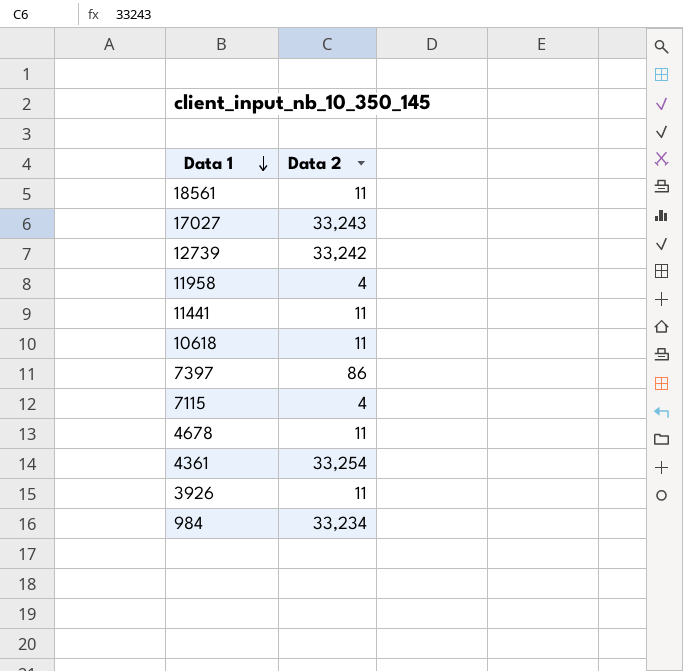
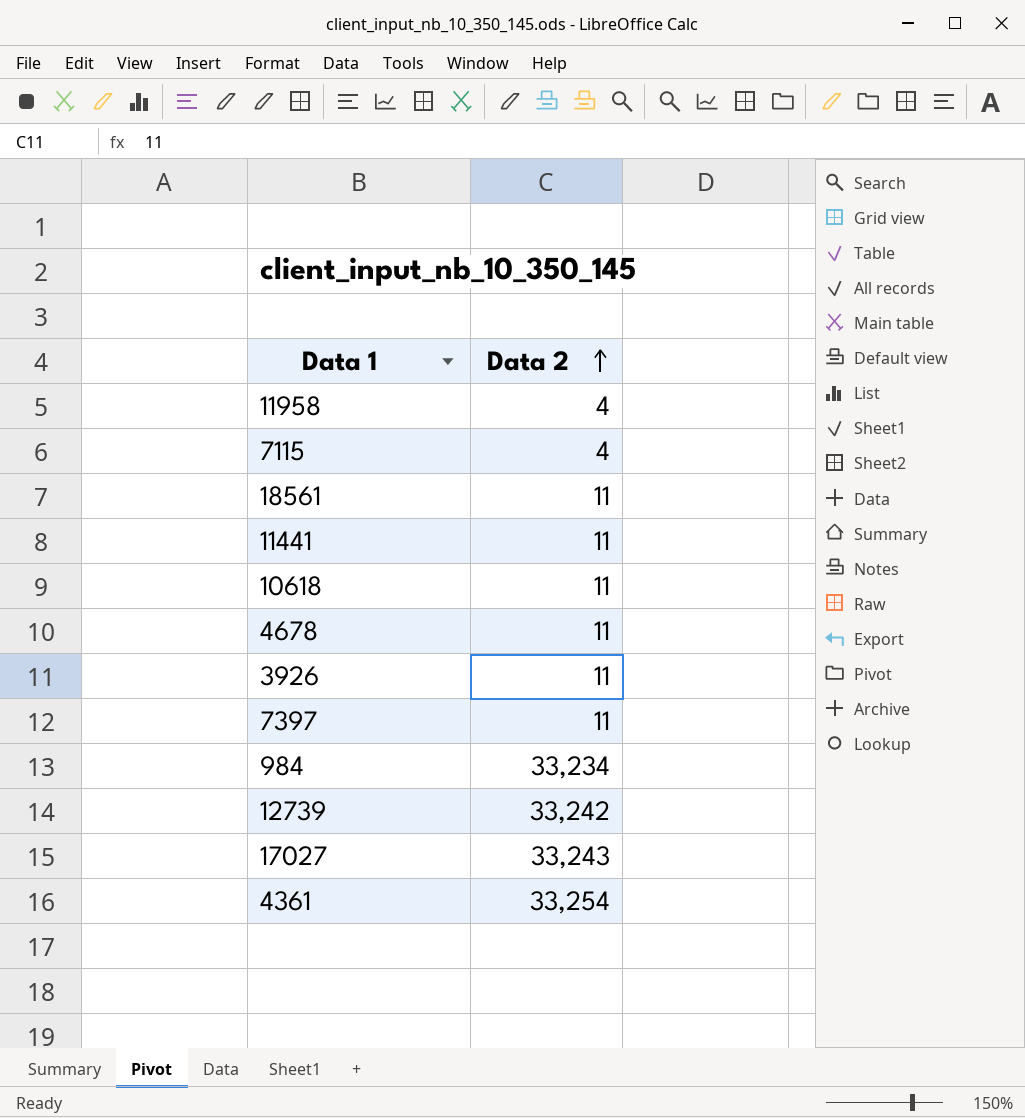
row order: Data 1 descending -> Data 2 ascending
7397 | Data 2: 86 -> 11

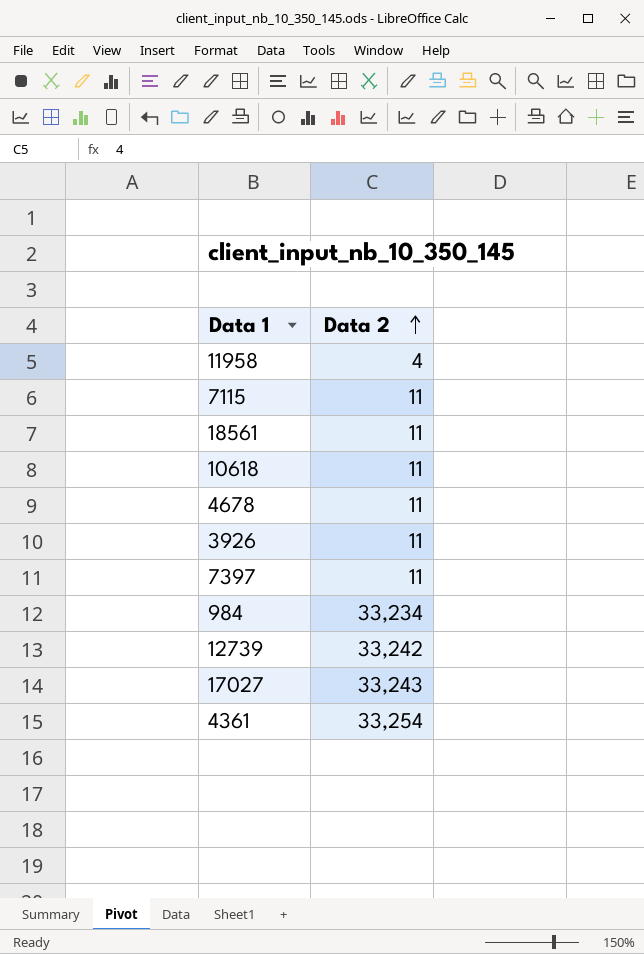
row 11441: 11 -> none
7115 | Data 2: 4 -> 11

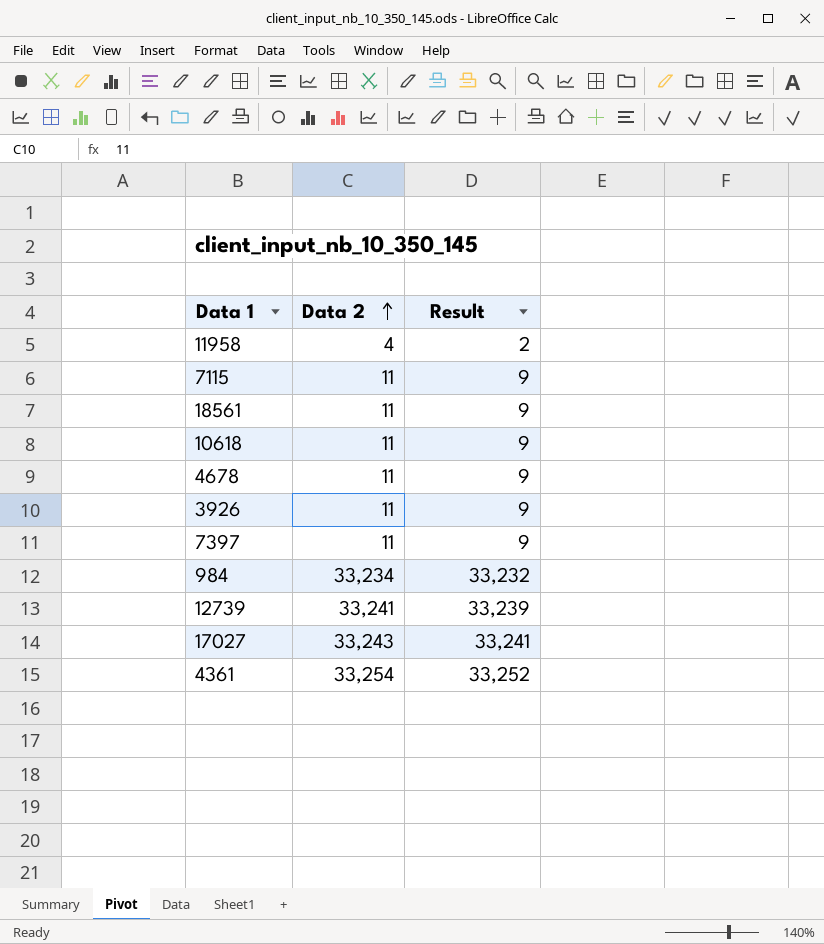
column Result | formula: none -> [Data 2] - 2
12739 | Data 2: 33,242 -> 33,241

